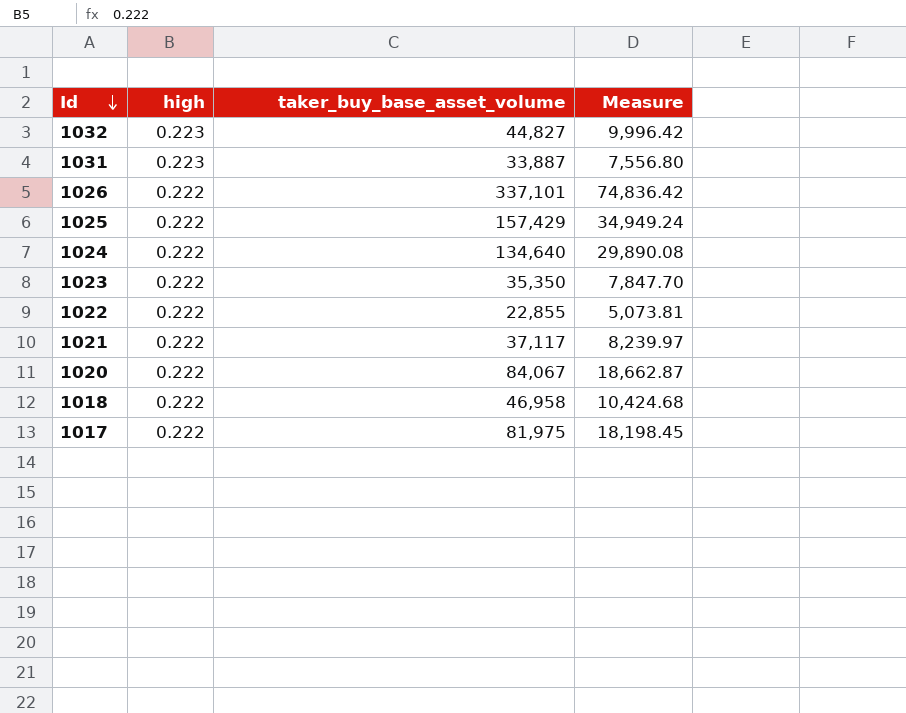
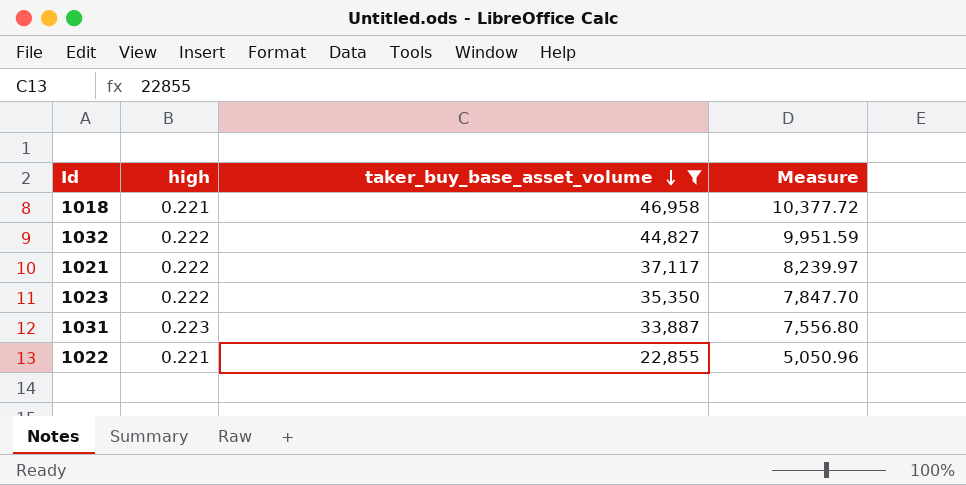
filter: none -> taker_buy_base_asset_volume <= 46,958
row order: Id descending -> taker_buy_base_asset_volume descending
1018 | high: 0.222 -> 0.221
1018 | Measure: 10,424.68 -> 10,377.72
1032 | high: 0.223 -> 0.222
1032 | Measure: 9,996.42 -> 9,951.59
1022 | high: 0.222 -> 0.221
1022 | Measure: 5,073.81 -> 5,050.96

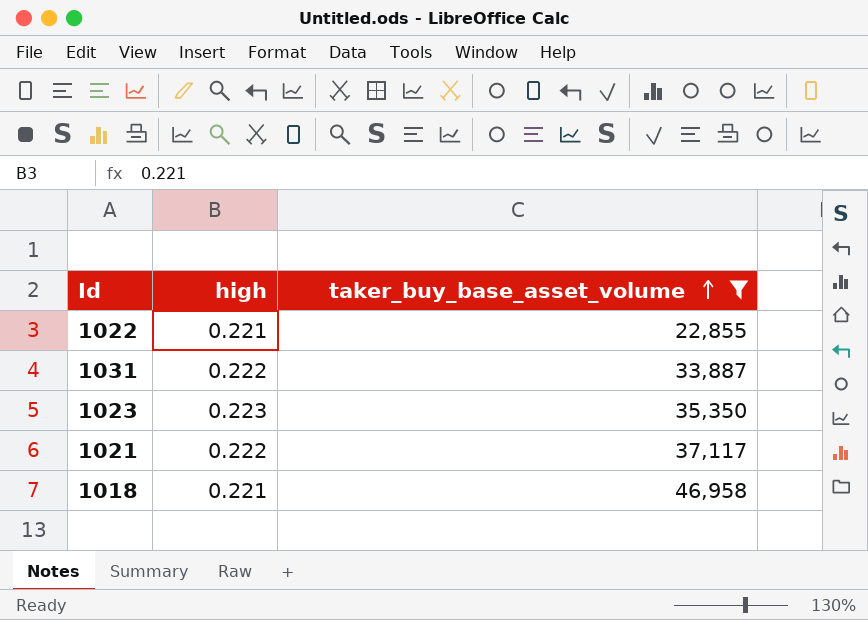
row order: taker_buy_base_asset_volume descending -> taker_buy_base_asset_volume ascending
column Measure | formula: [high] * [taker_buy_base_asset_volume] -> none
row 1032: 0.222 | 44,827 | 9,951.59 -> none
1031 | high: 0.223 -> 0.222
1023 | high: 0.222 -> 0.223

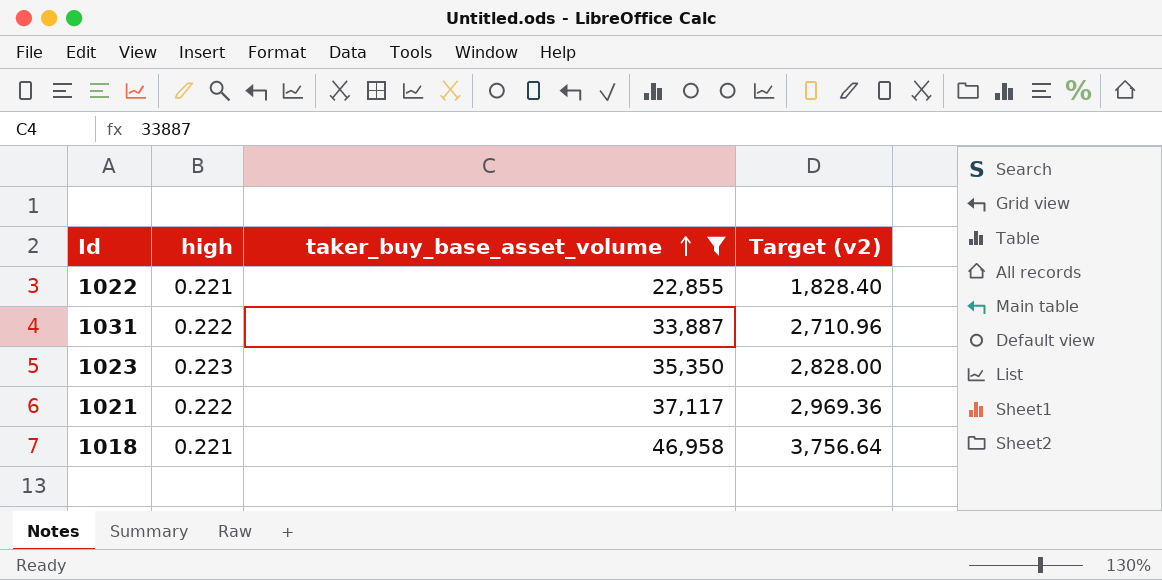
column Target (v2) | formula: none -> [taker_buy_base_asset_volume] * 0.08

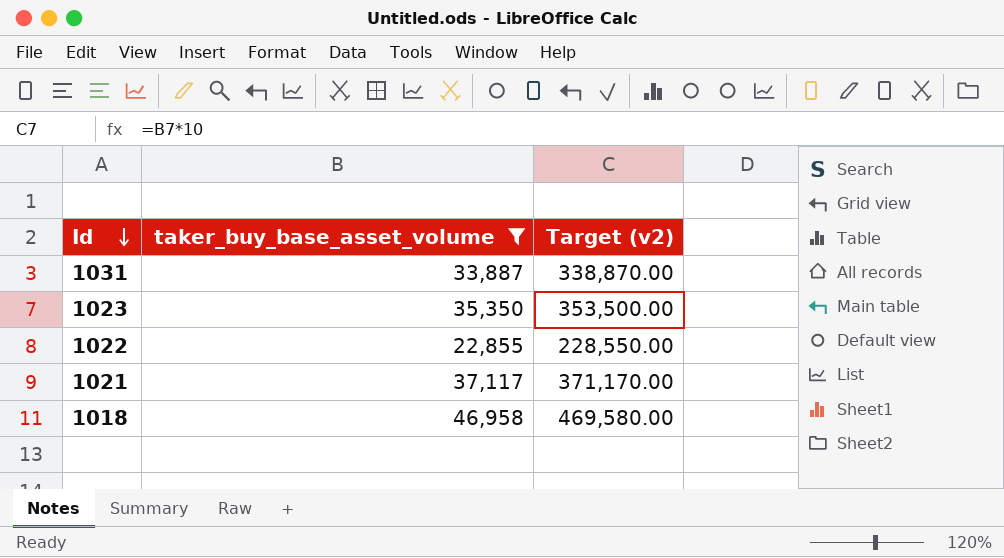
row order: taker_buy_base_asset_volume ascending -> Id descending
column high | position: 2 -> none
column Target (v2) | formula: [taker_buy_base_asset_volume] * 0.08 -> [taker_buy_base_asset_volume] * 10

